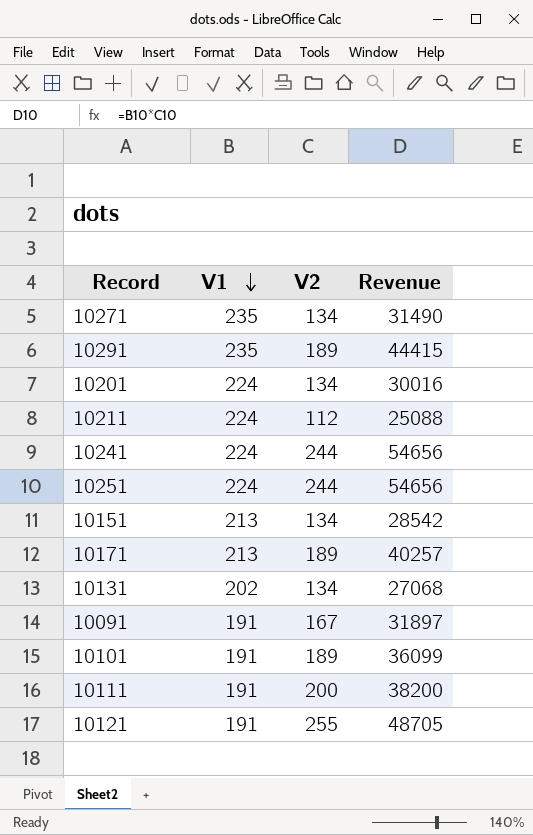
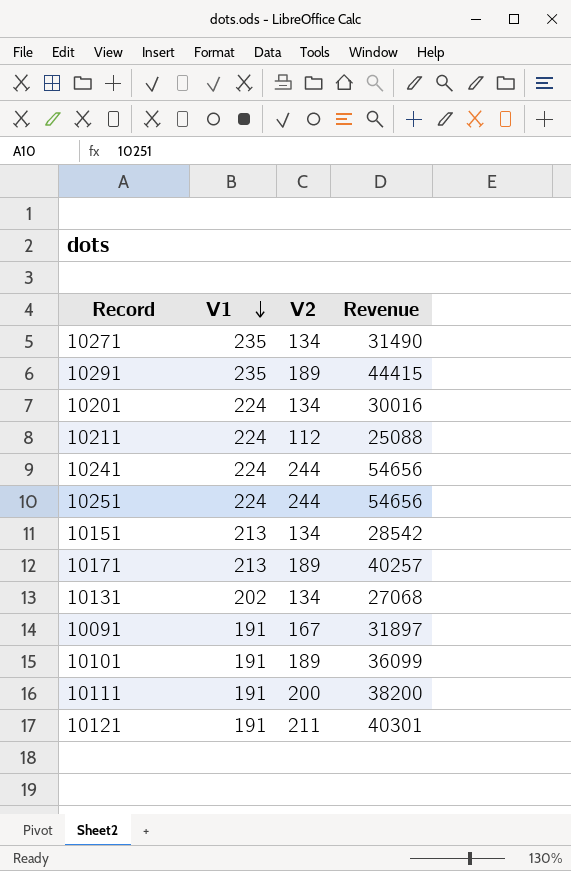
10121 | V2: 255 -> 211
10121 | Revenue: 48705 -> 40301

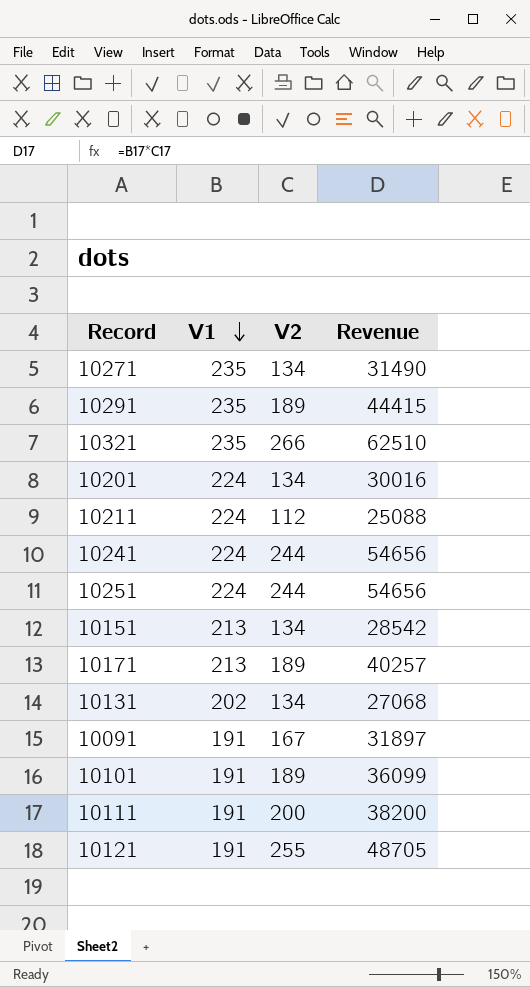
row 10321: none -> 235 | 266 | 62510
10121 | V2: 211 -> 255
10121 | Revenue: 40301 -> 48705

